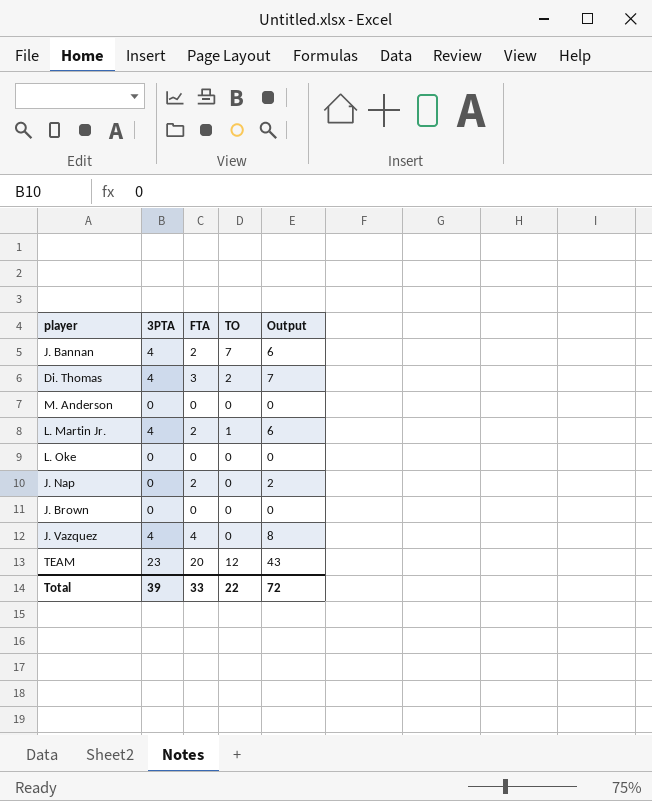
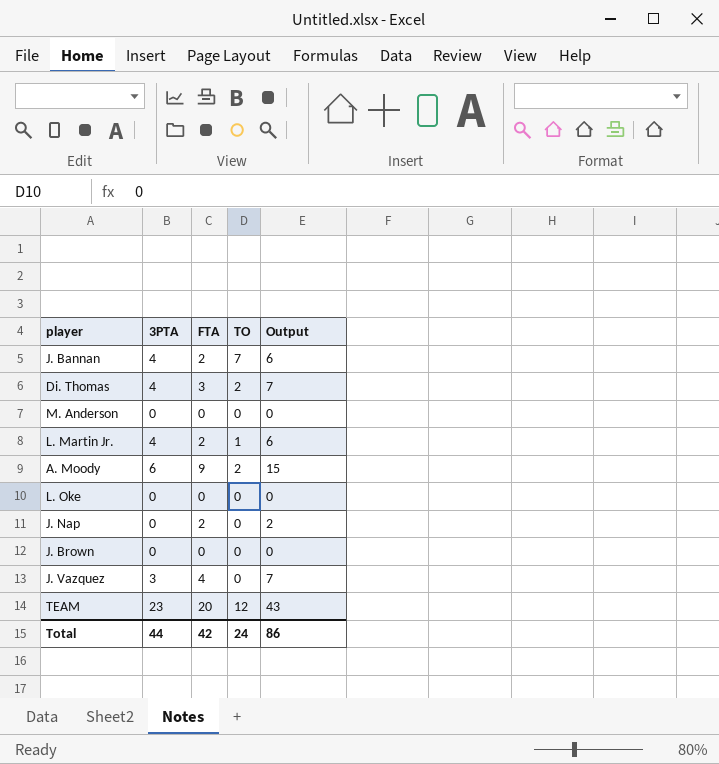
row A. Moody: none -> 6 | 9 | 2 | 15
J. Vazquez | 3PTA: 4 -> 3
J. Vazquez | Output: 8 -> 7
Total | 3PTA: 39 -> 44
Total | FTA: 33 -> 42
Total | TO: 22 -> 24
Total | Output: 72 -> 86

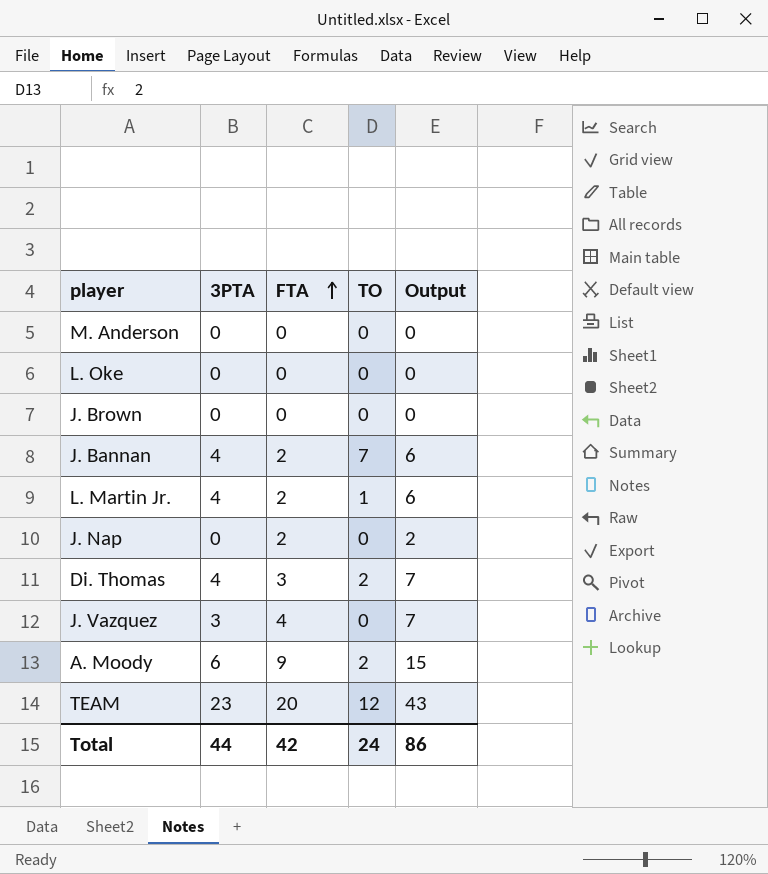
row order: none -> FTA ascending

